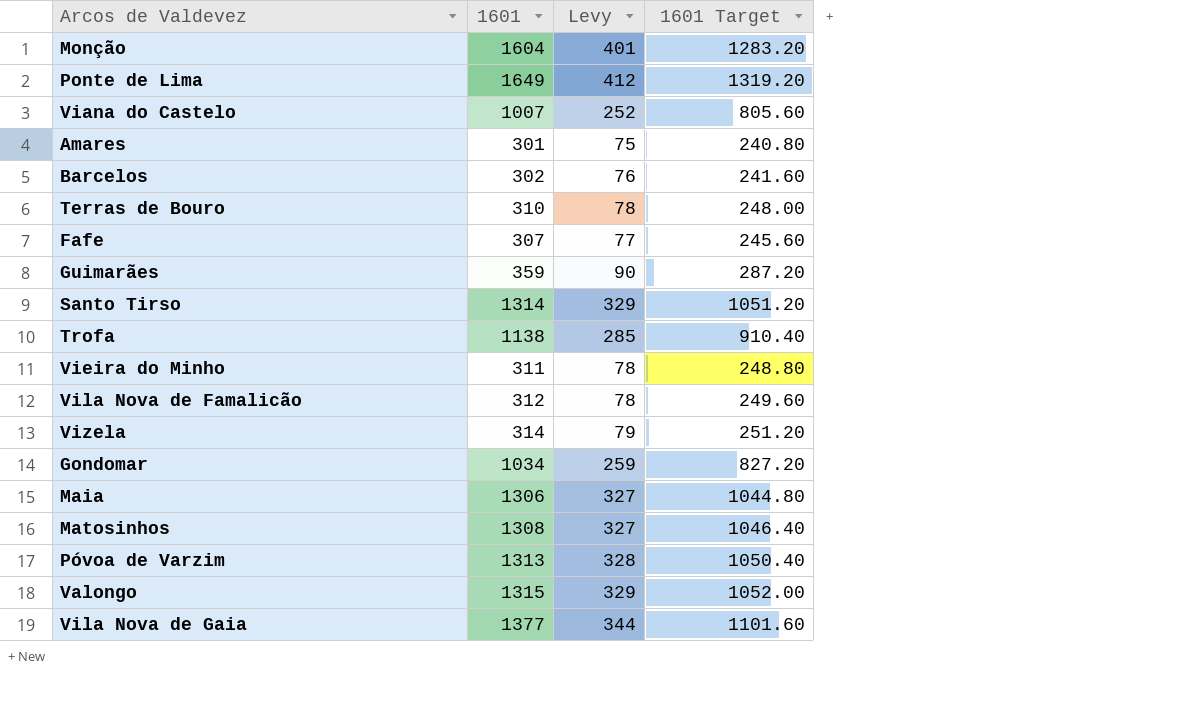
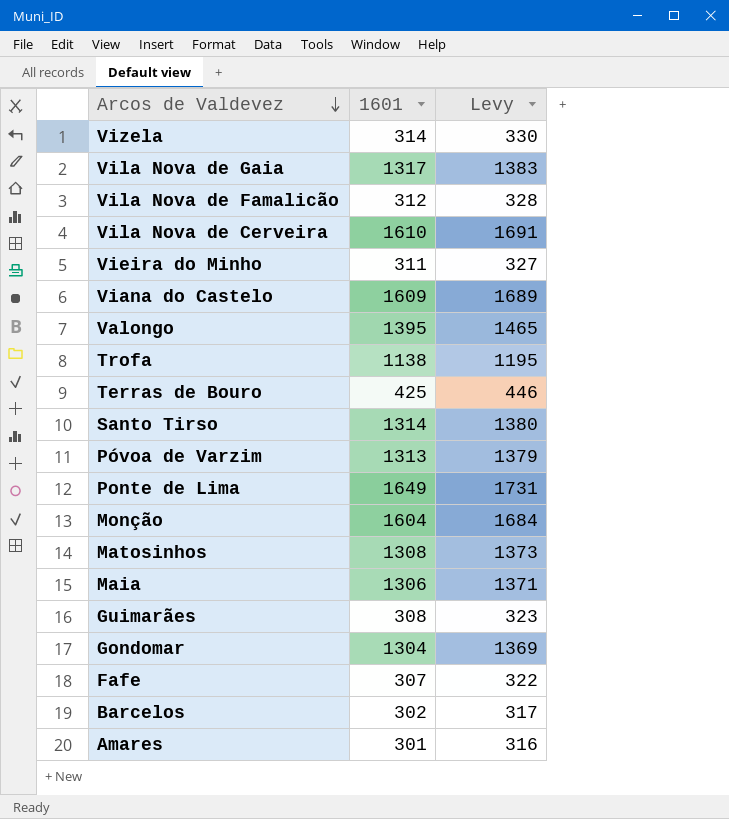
row order: none -> Arcos de Valdevez descending
column 1601 Target | formula: [1601] * 0.8 -> none
column Levy | formula: [1601] * 0.25 -> [1601] * 1.05
Vila Nova de Gaia | 1601: 1377 -> 1317
row Vila Nova de Cerveira: none -> 1610 | 1691
Viana do Castelo | 1601: 1007 -> 1609
Valongo | 1601: 1315 -> 1395
Terras de Bouro | 1601: 310 -> 425
Guimarães | 1601: 359 -> 308
Gondomar | 1601: 1034 -> 1304

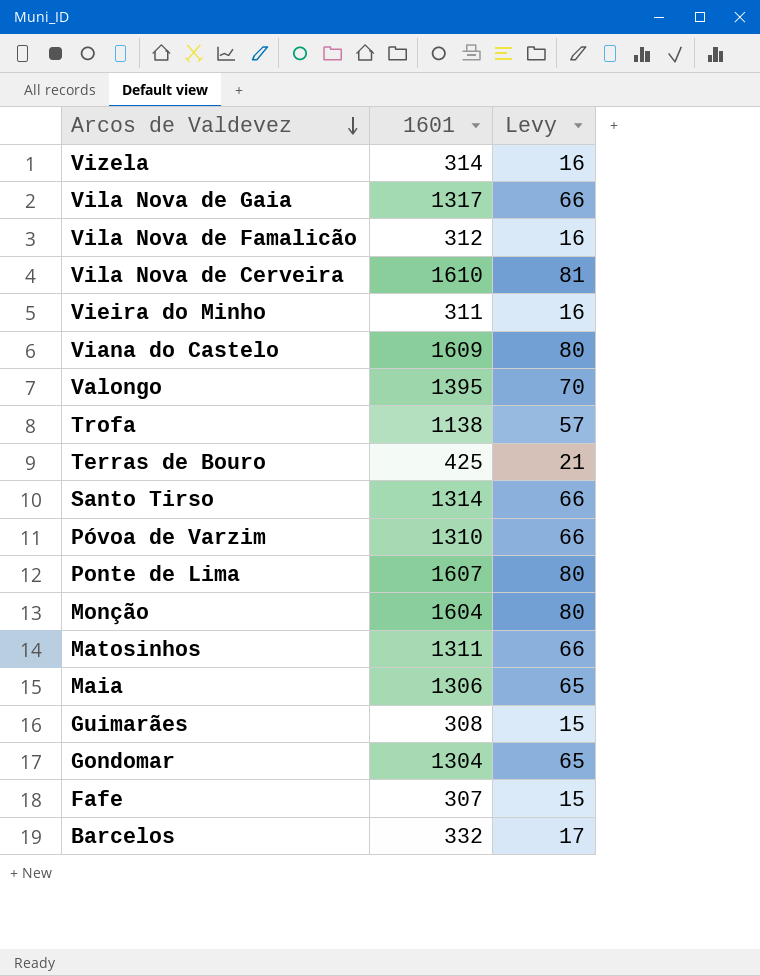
column Levy | formula: [1601] * 1.05 -> [1601] * 0.05
row Amares: 301 | 316 -> none
Póvoa de Varzim | 1601: 1313 -> 1310
Ponte de Lima | 1601: 1649 -> 1607
Matosinhos | 1601: 1308 -> 1311
Barcelos | 1601: 302 -> 332

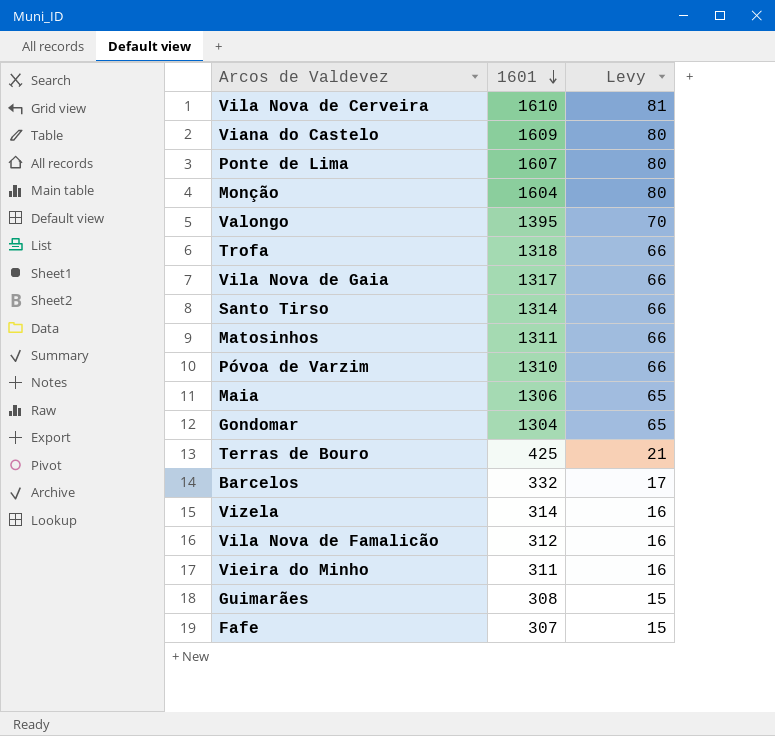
row order: Arcos de Valdevez descending -> 1601 descending
Trofa | 1601: 1138 -> 1318
Trofa | Levy: 57 -> 66

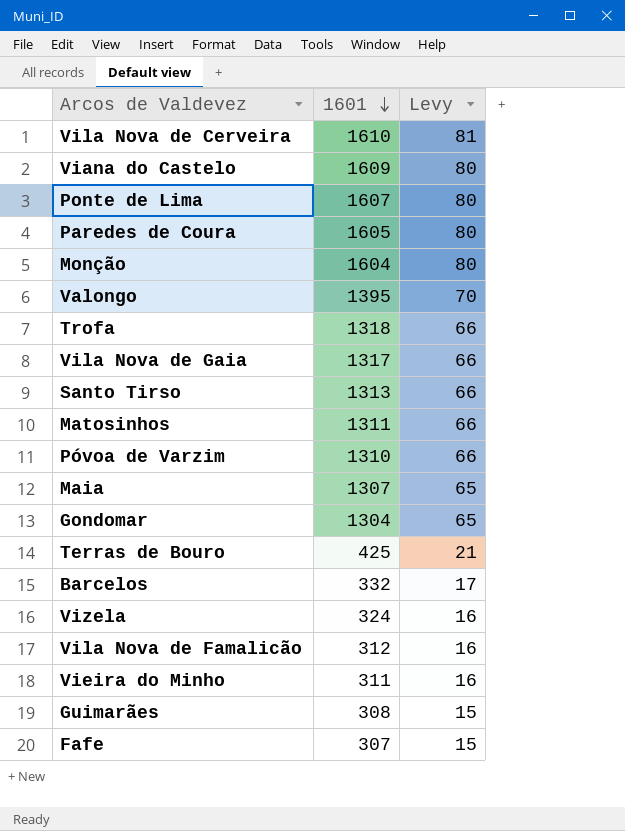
row Paredes de Coura: none -> 1605 | 80
Santo Tirso | 1601: 1314 -> 1313
Maia | 1601: 1306 -> 1307
Vizela | 1601: 314 -> 324

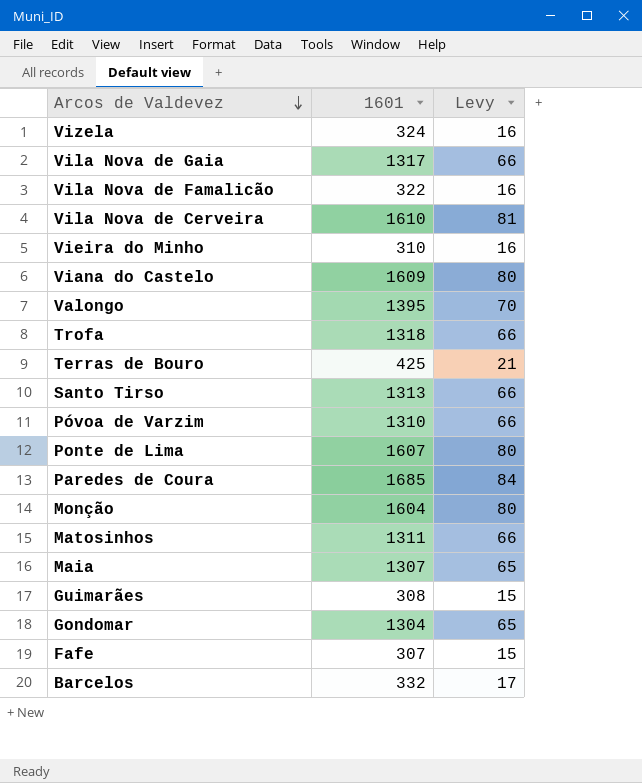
row order: 1601 descending -> Arcos de Valdevez descending
Vila Nova de Famalicão | 1601: 312 -> 322
Vieira do Minho | 1601: 311 -> 310
Paredes de Coura | 1601: 1605 -> 1685
Paredes de Coura | Levy: 80 -> 84

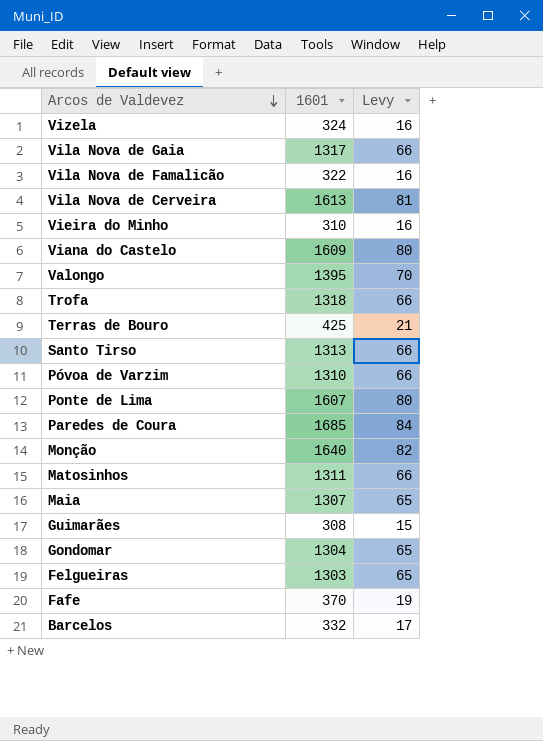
Vila Nova de Cerveira | 1601: 1610 -> 1613
Monção | 1601: 1604 -> 1640
Monção | Levy: 80 -> 82
row Felgueiras: none -> 1303 | 65
Fafe | 1601: 307 -> 370
Fafe | Levy: 15 -> 19

